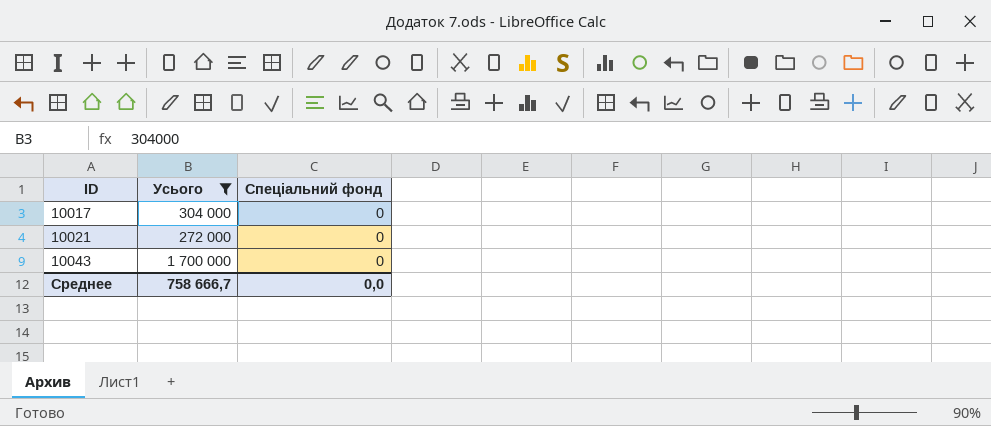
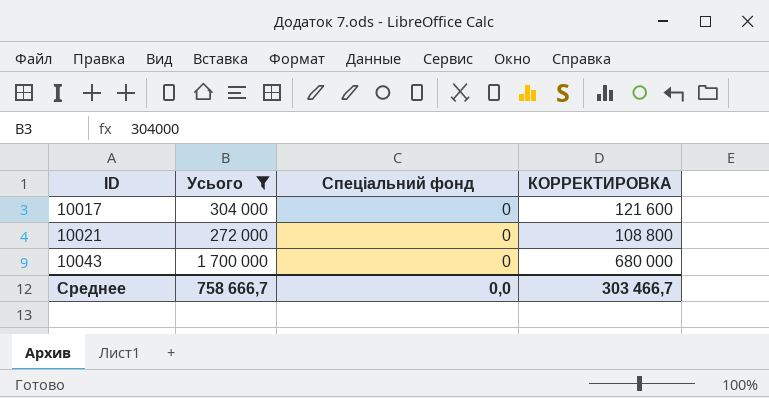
column КОРРЕКТИРОВКА | formula: none -> [Усього] * 0,4

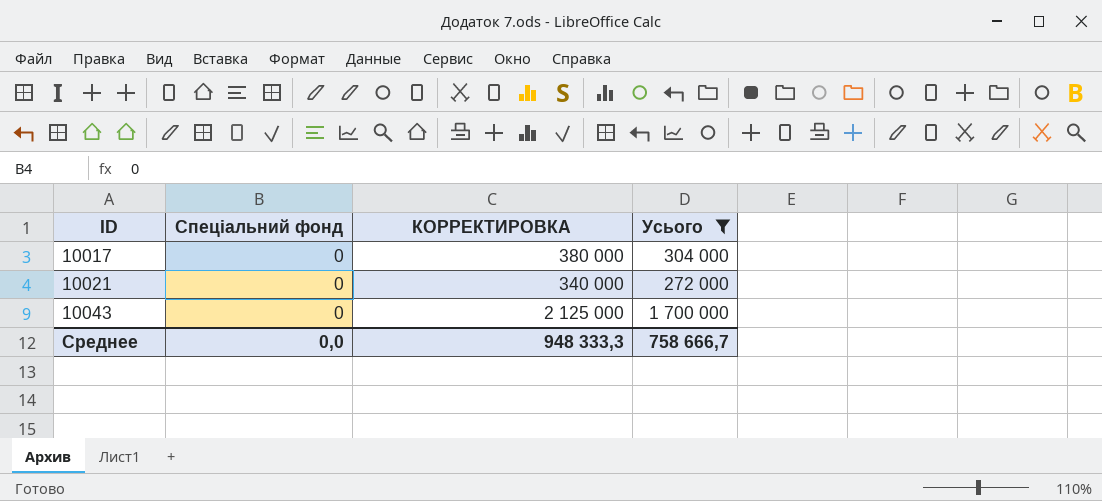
column КОРРЕКТИРОВКА | formula: [Усього] * 0,4 -> [Усього] * 1,25
column Усього | position: 2 -> 4
Среднее | КОРРЕКТИРОВКА: 303 466,7 -> 948 333,3

